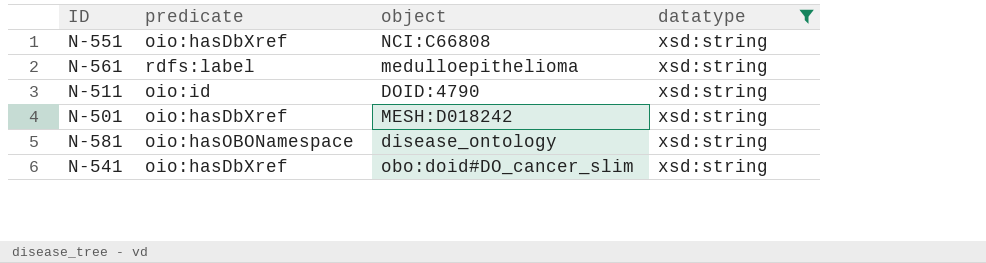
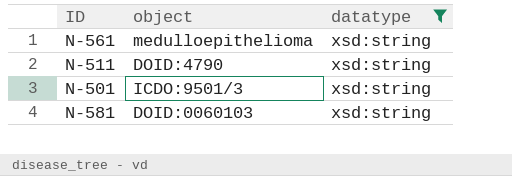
column predicate | position: 2 -> none
row N-551: oio:hasDbXref | NCI:C66808 | xsd:string -> none
row N-541: oio:hasDbXref | obo:doid#DO_cancer_slim | xsd:string -> none
N-501 | object: MESH:D018242 -> ICDO:9501/3
N-581 | object: disease_ontology -> DOID:0060103

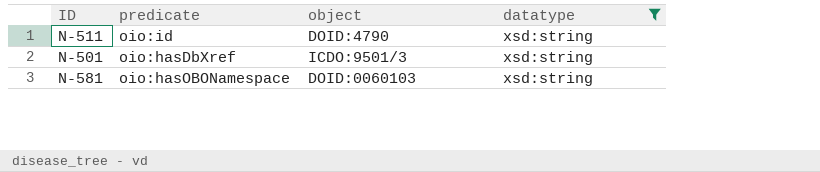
column predicate | position: none -> 2
row N-561: medulloepithelioma | xsd:string -> none

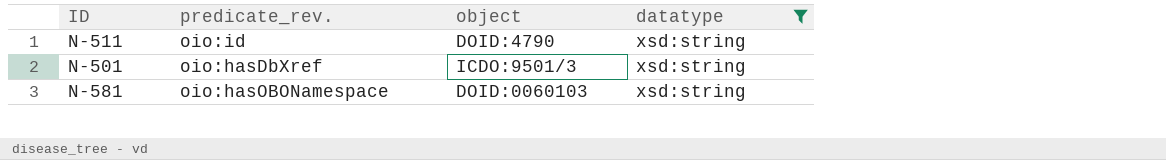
column name: predicate -> predicate_rev.

